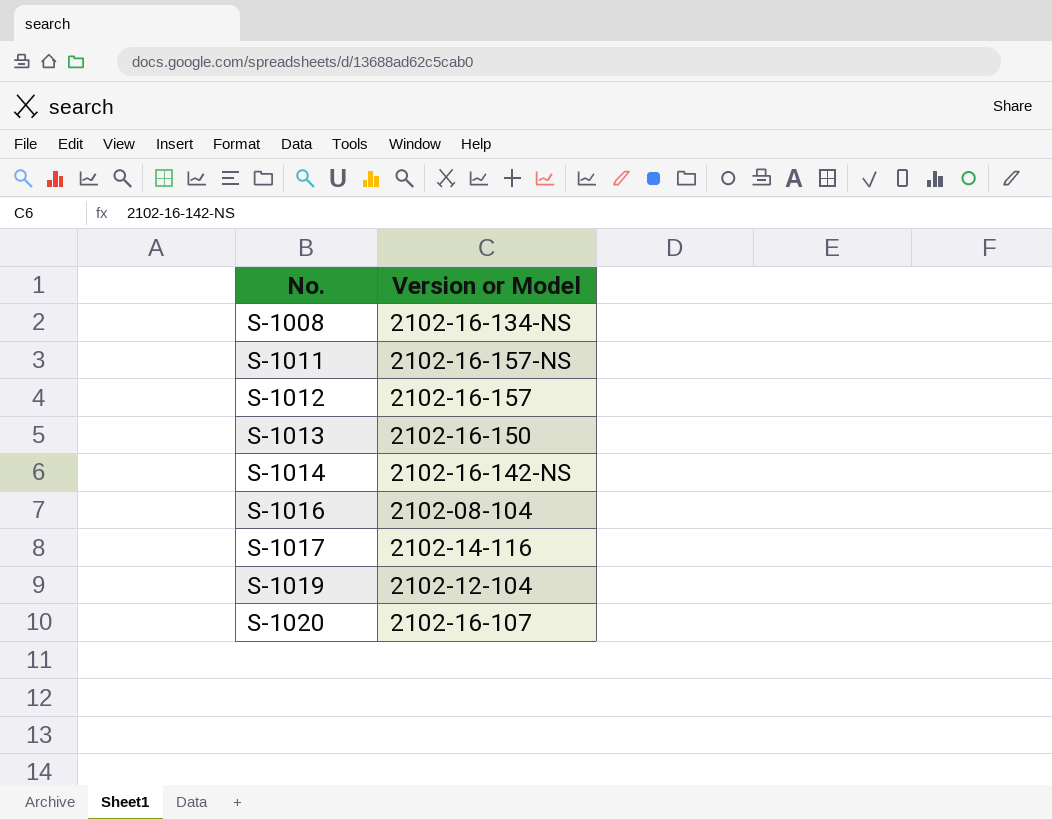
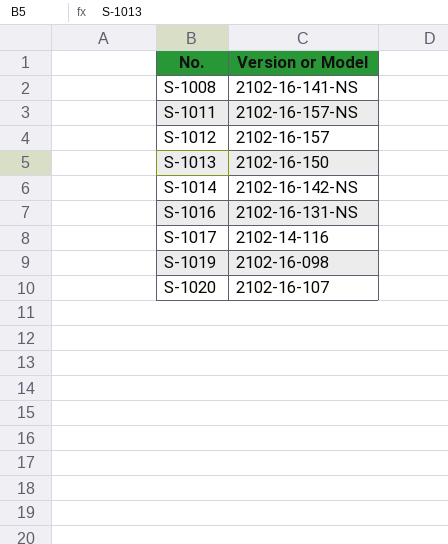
S-1008 | Version or Model: 2102-16-134-NS -> 2102-16-141-NS
S-1016 | Version or Model: 2102-08-104 -> 2102-16-131-NS
S-1019 | Version or Model: 2102-12-104 -> 2102-16-098

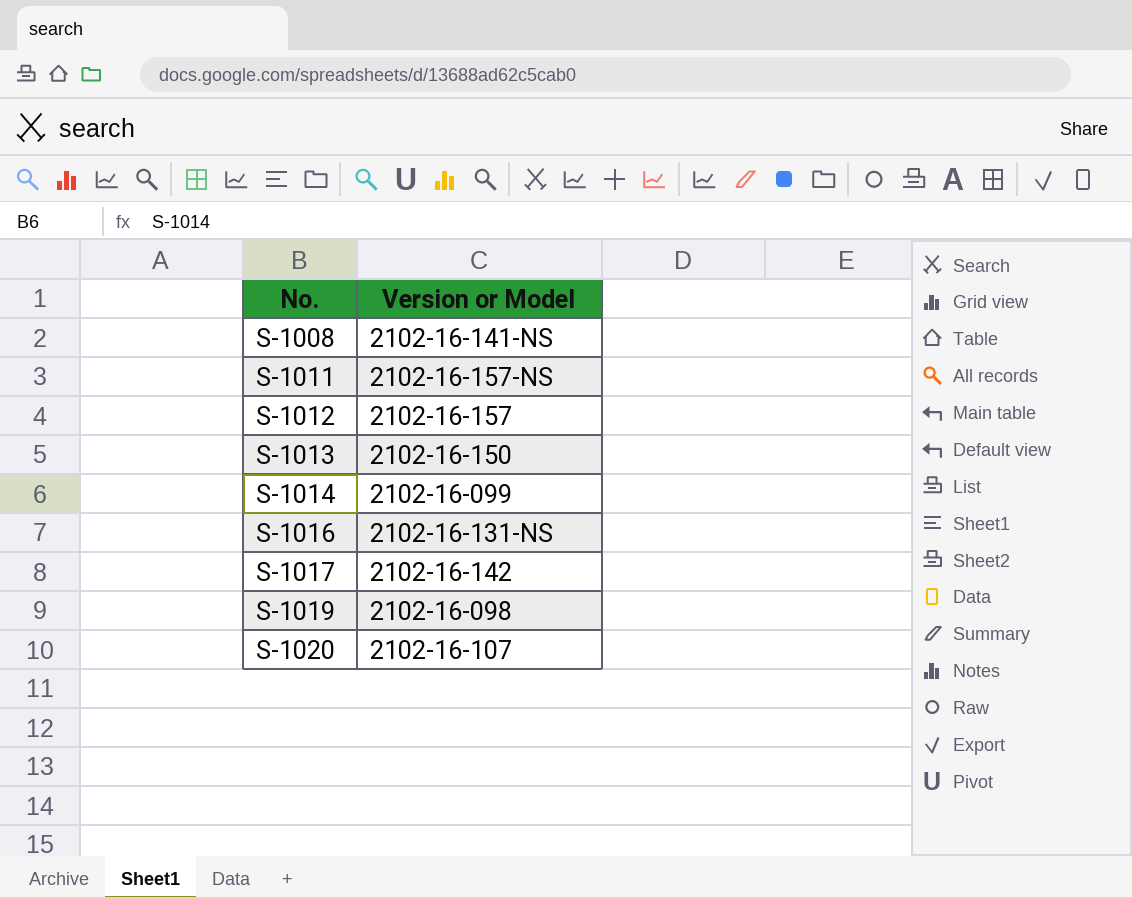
S-1014 | Version or Model: 2102-16-142-NS -> 2102-16-099
S-1017 | Version or Model: 2102-14-116 -> 2102-16-142

